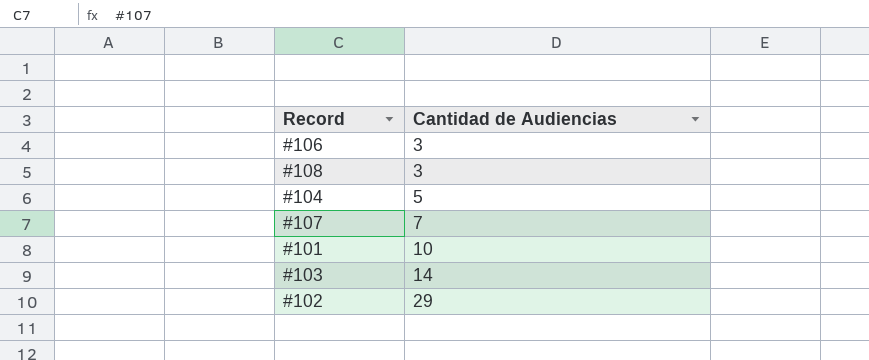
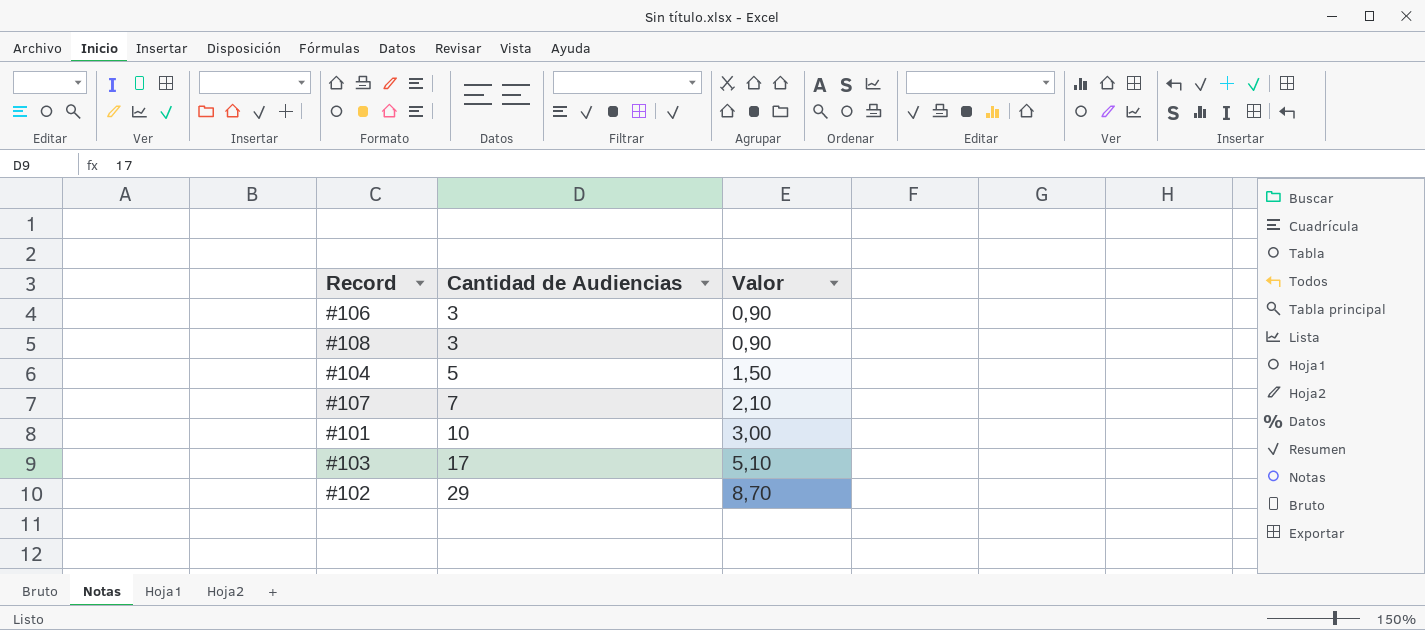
column Valor | formula: none -> [Cantidad de Audiencias] * 0,3
#103 | Cantidad de Audiencias: 14 -> 17

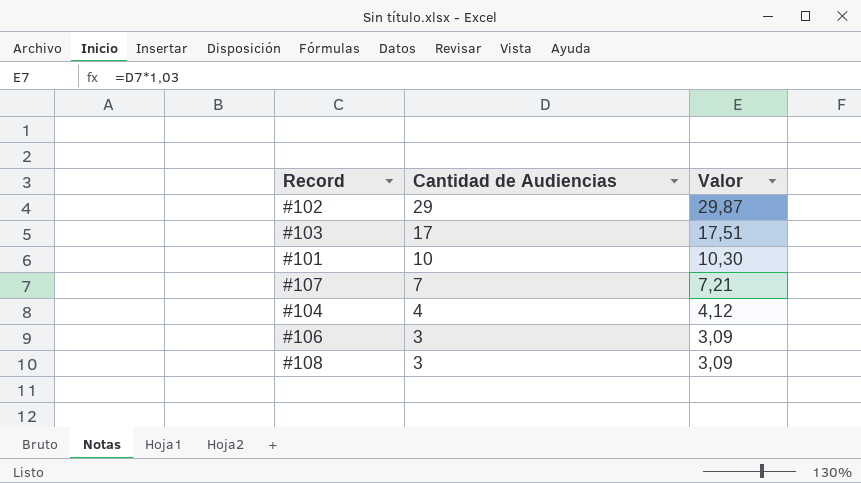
row order: Cantidad de Audiencias ascending -> Cantidad de Audiencias descending
column Valor | formula: [Cantidad de Audiencias] * 0,3 -> [Cantidad de Audiencias] * 1,03
#104 | Cantidad de Audiencias: 5 -> 4

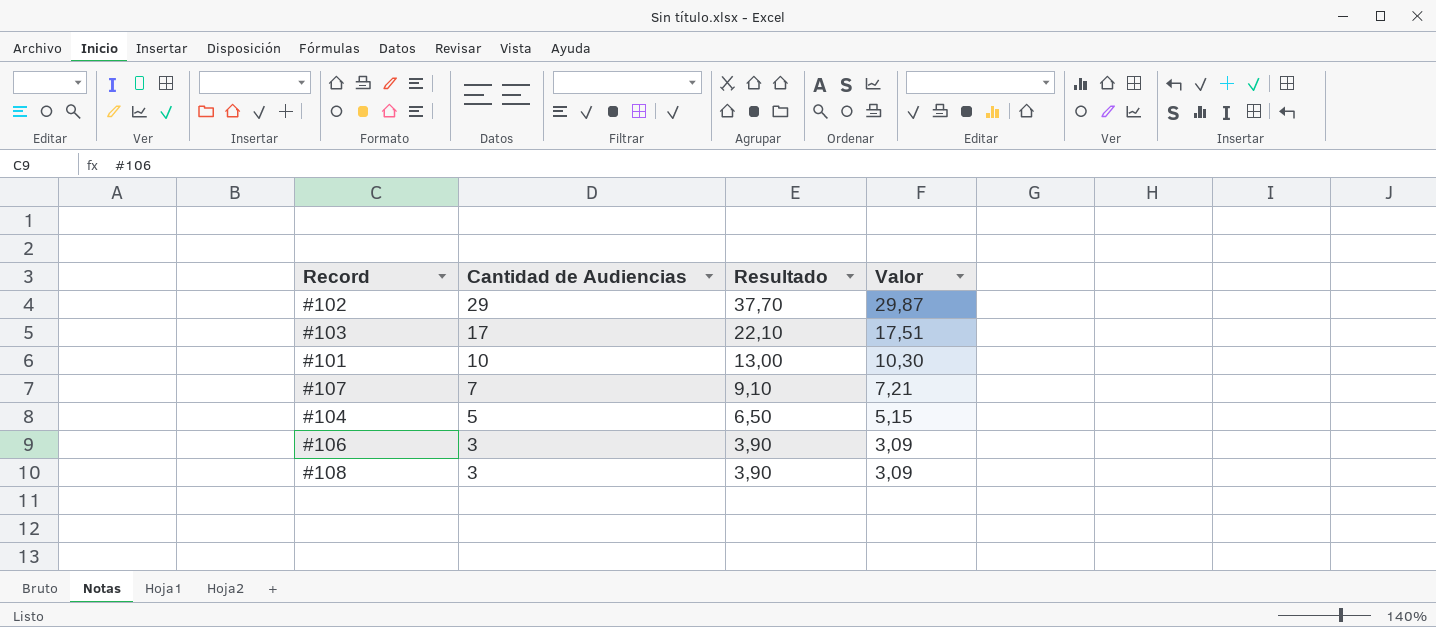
column Resultado | formula: none -> [Cantidad de Audiencias] * 1,3
#104 | Cantidad de Audiencias: 4 -> 5
#104 | Valor: 4,12 -> 5,15

